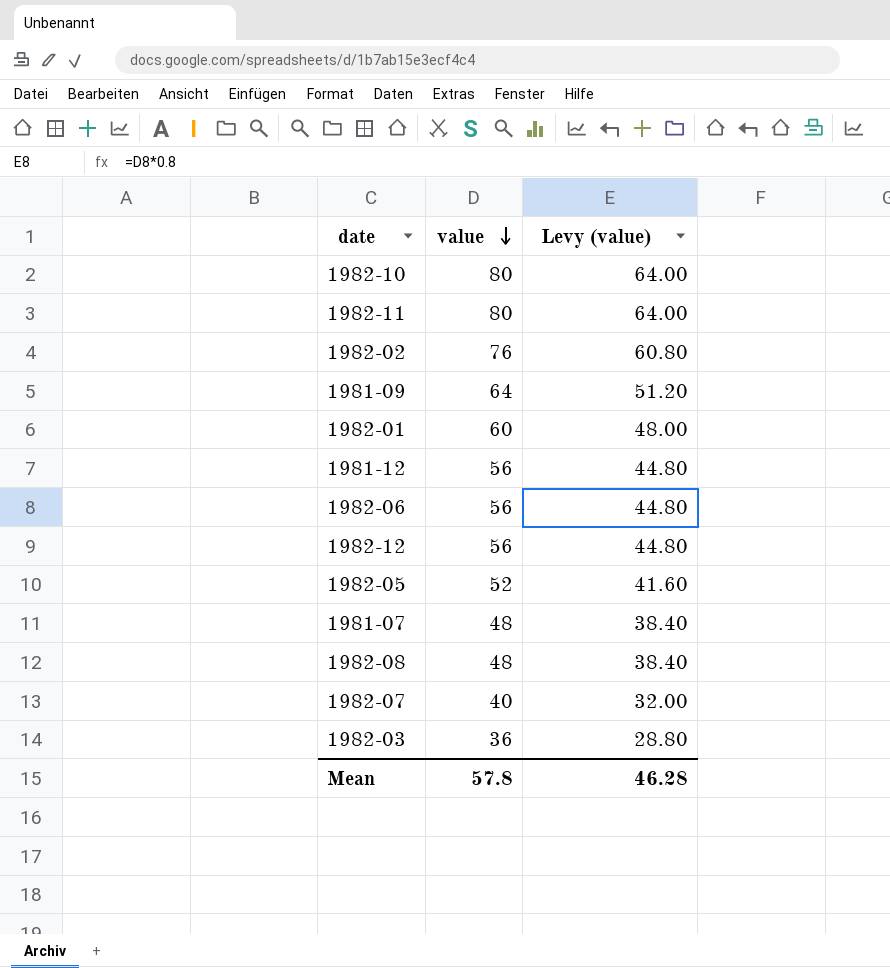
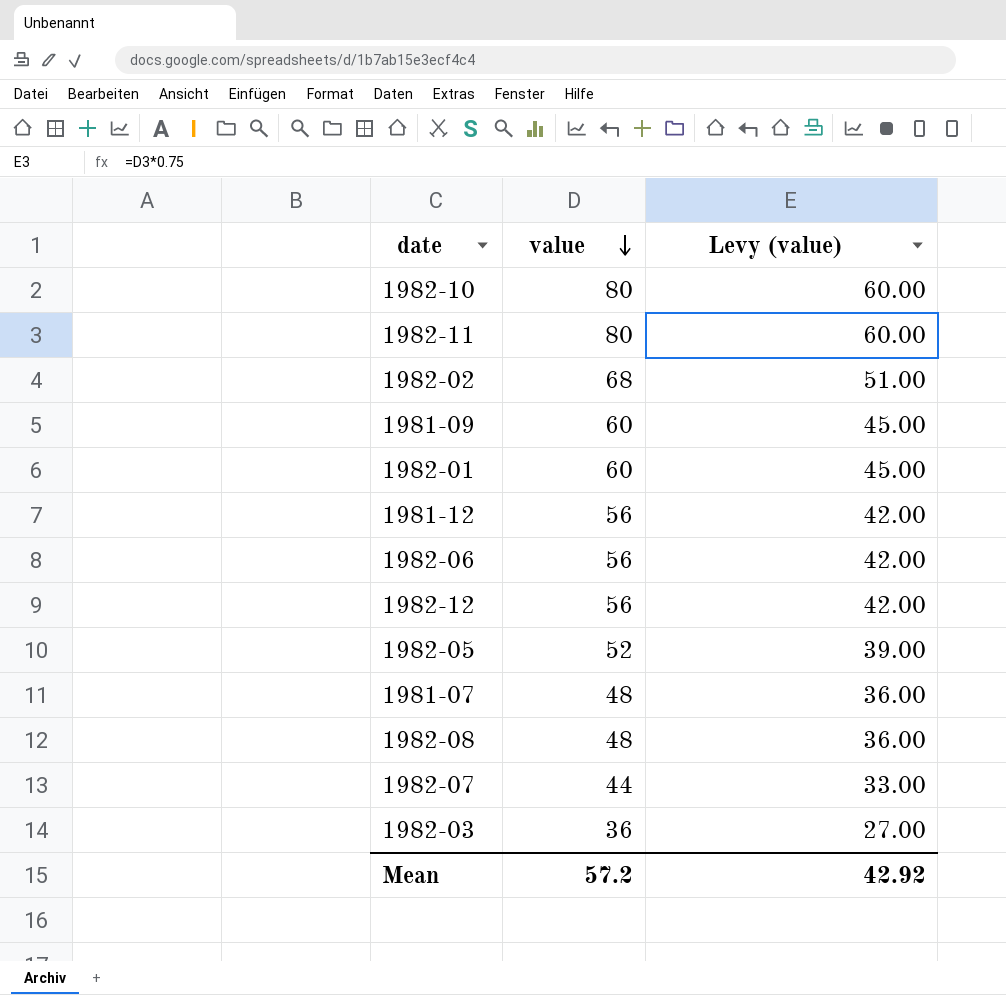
column Levy (value) | formula: [value] * 0.8 -> [value] * 0.75
1982-02 | value: 76 -> 68
1981-09 | value: 64 -> 60
1982-07 | value: 40 -> 44
Mean | value: 57.8 -> 57.2
Mean | Levy (value): 46.28 -> 42.92

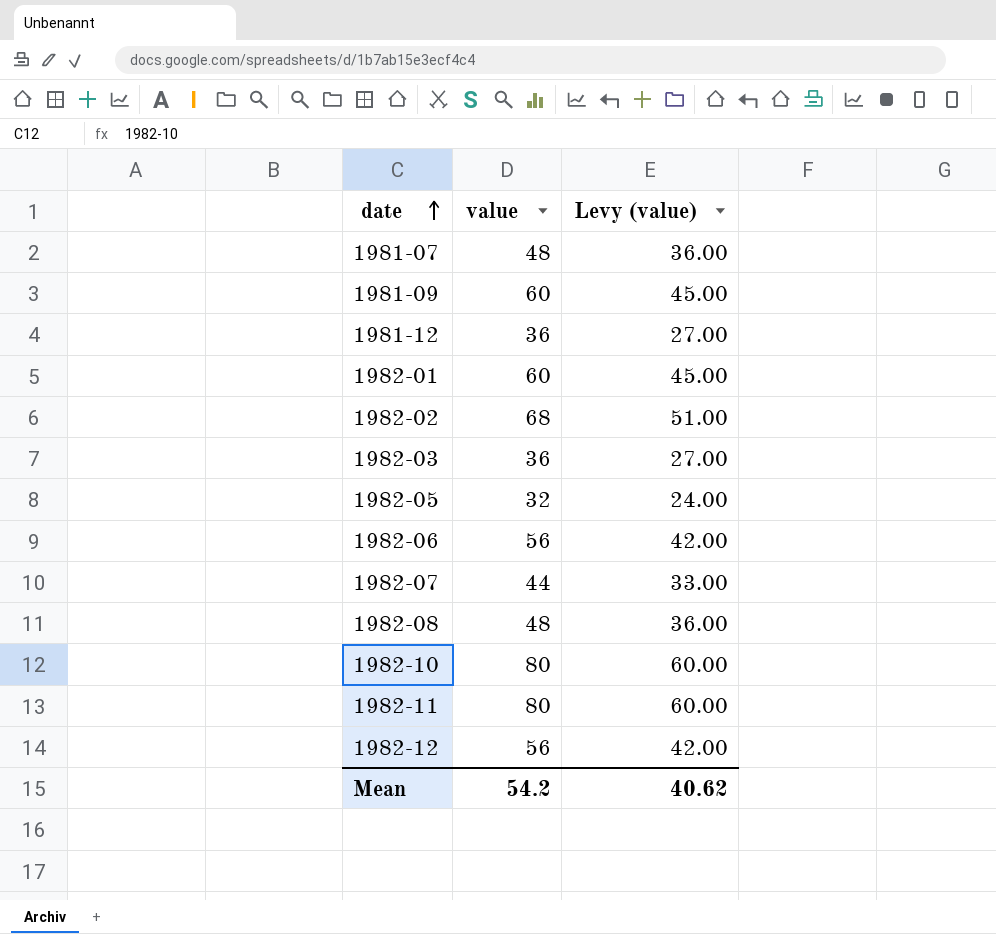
row order: value descending -> date ascending
1981-12 | value: 56 -> 36
1981-12 | Levy (value): 42.00 -> 27.00
1982-05 | value: 52 -> 32
1982-05 | Levy (value): 39.00 -> 24.00
Mean | value: 57.2 -> 54.2
Mean | Levy (value): 42.92 -> 40.62

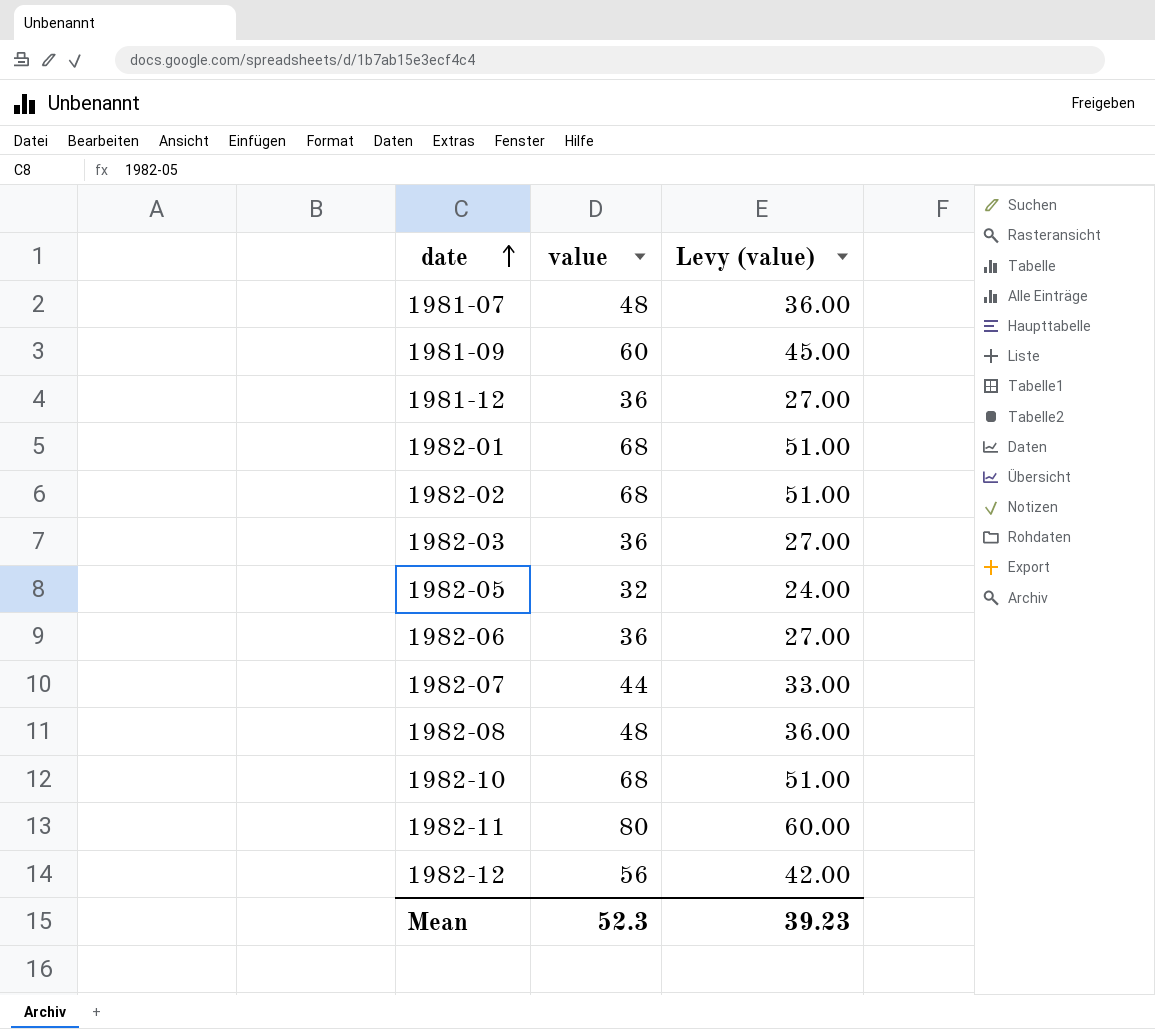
1982-01 | value: 60 -> 68
1982-01 | Levy (value): 45.00 -> 51.00
1982-06 | value: 56 -> 36
1982-06 | Levy (value): 42.00 -> 27.00
1982-10 | value: 80 -> 68
1982-10 | Levy (value): 60.00 -> 51.00
Mean | value: 54.2 -> 52.3
Mean | Levy (value): 40.62 -> 39.23

